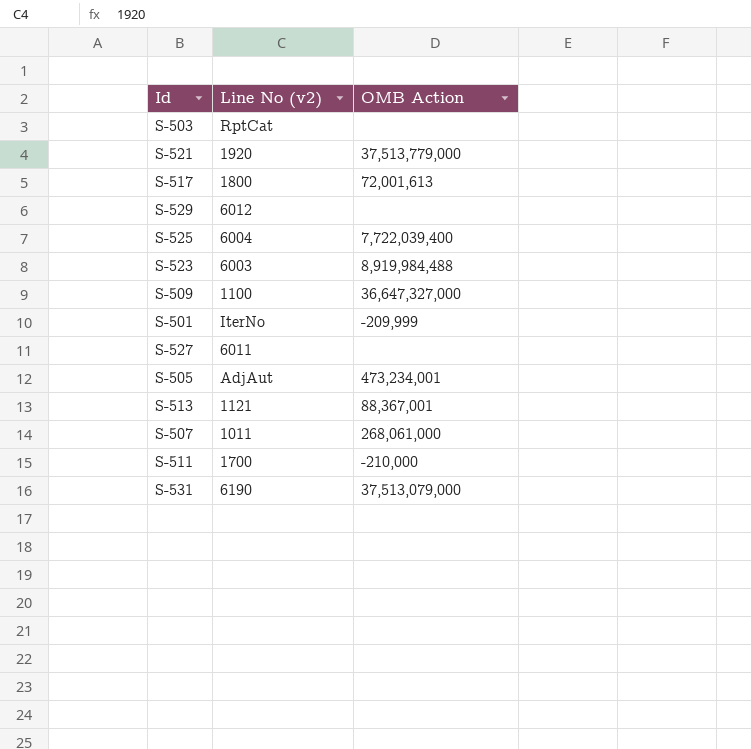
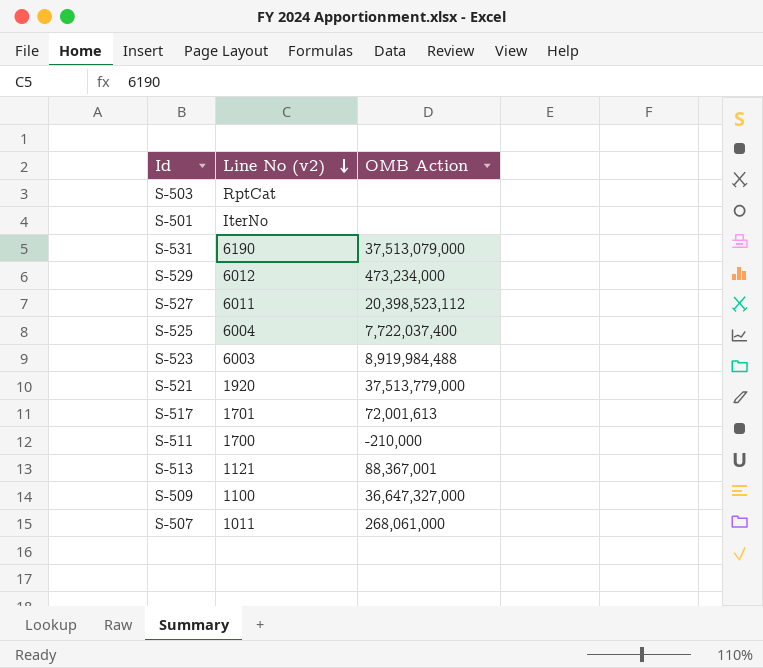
row order: none -> Line No (v2) descending
row S-505: AdjAut | 473,234,001 -> none
S-501 | OMB Action: -209,999 -> none
S-529 | OMB Action: none -> 473,234,000
S-527 | OMB Action: none -> 20,398,523,112
S-525 | OMB Action: 7,722,039,400 -> 7,722,037,400
S-517 | Line No (v2): 1800 -> 1701

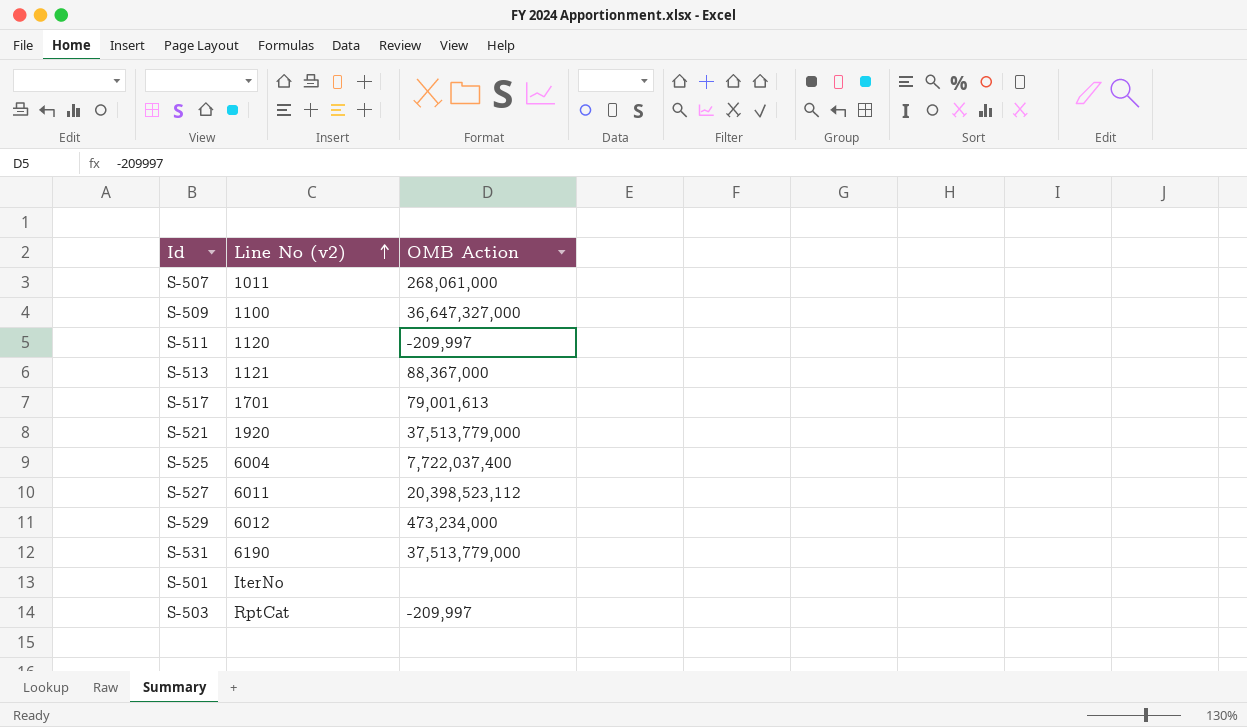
row order: Line No (v2) descending -> Line No (v2) ascending
row S-523: 6003 | 8,919,984,488 -> none
S-511 | Line No (v2): 1700 -> 1120
S-511 | OMB Action: -210,000 -> -209,997
S-513 | OMB Action: 88,367,001 -> 88,367,000
S-517 | OMB Action: 72,001,613 -> 79,001,613
S-531 | OMB Action: 37,513,079,000 -> 37,513,779,000
S-503 | OMB Action: none -> -209,997

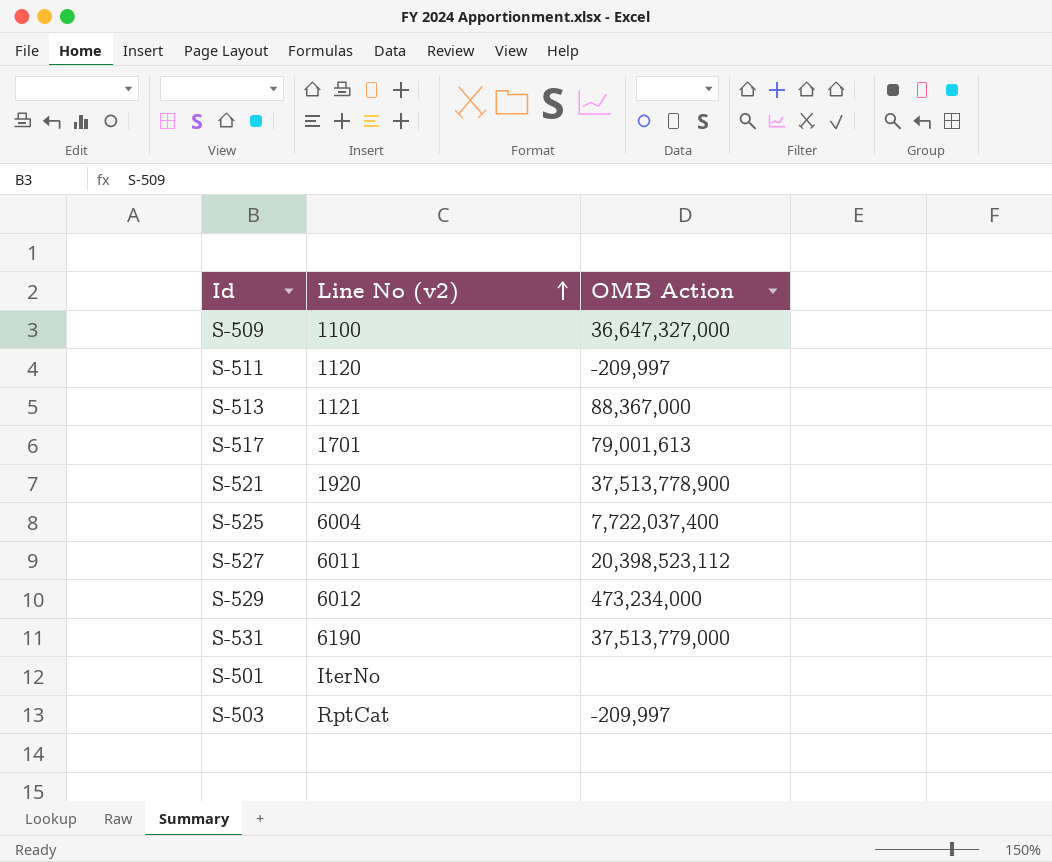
row S-507: 1011 | 268,061,000 -> none
S-521 | OMB Action: 37,513,779,000 -> 37,513,778,900

